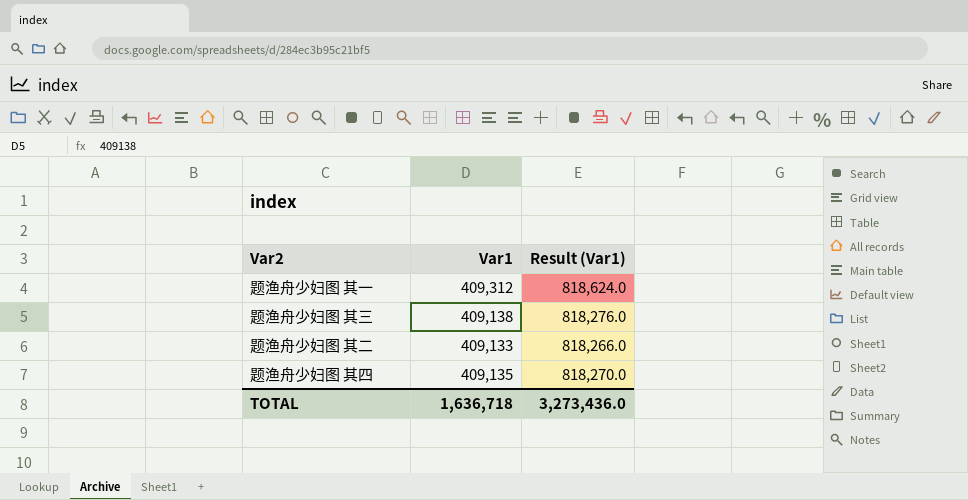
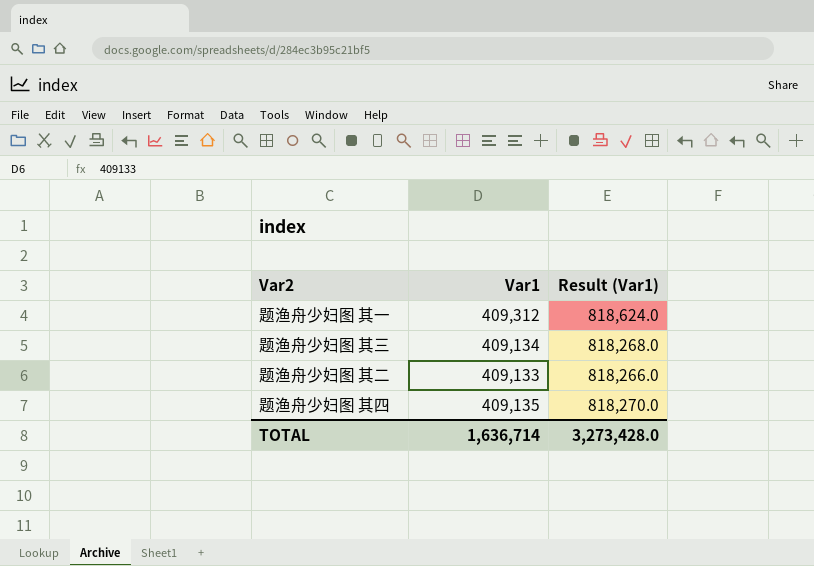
题渔舟少妇图 其三 | Var1: 409,138 -> 409,134
题渔舟少妇图 其三 | Result (Var1): 818,276.0 -> 818,268.0
TOTAL | Var1: 1,636,718 -> 1,636,714
TOTAL | Result (Var1): 3,273,436.0 -> 3,273,428.0

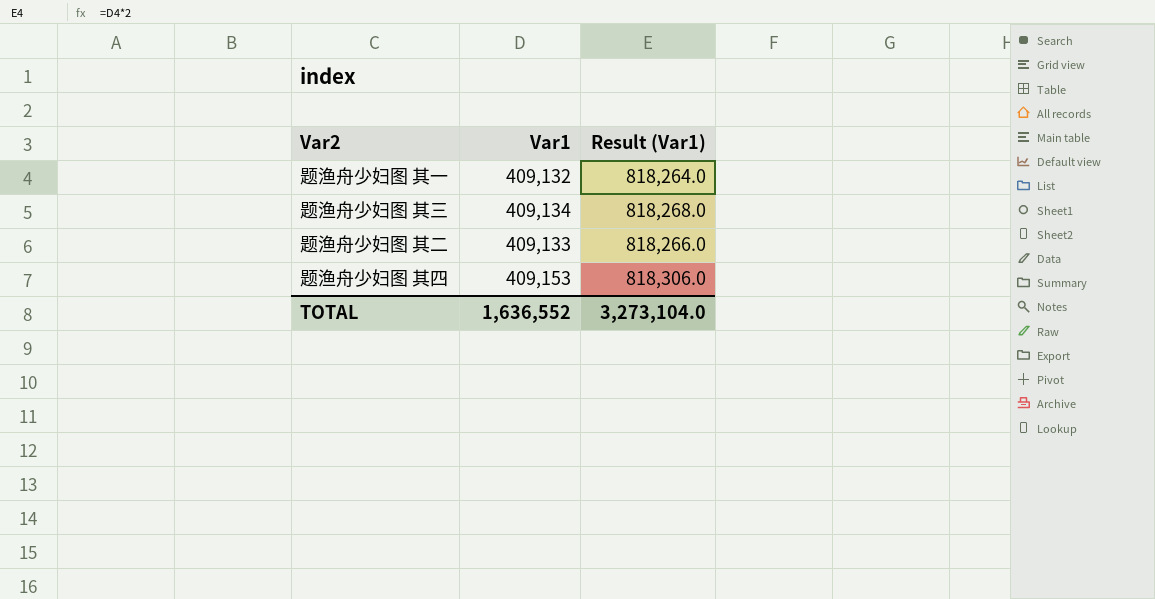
题渔舟少妇图 其一 | Var1: 409,312 -> 409,132
题渔舟少妇图 其一 | Result (Var1): 818,624.0 -> 818,264.0
题渔舟少妇图 其四 | Var1: 409,135 -> 409,153
题渔舟少妇图 其四 | Result (Var1): 818,270.0 -> 818,306.0
TOTAL | Var1: 1,636,714 -> 1,636,552
TOTAL | Result (Var1): 3,273,428.0 -> 3,273,104.0

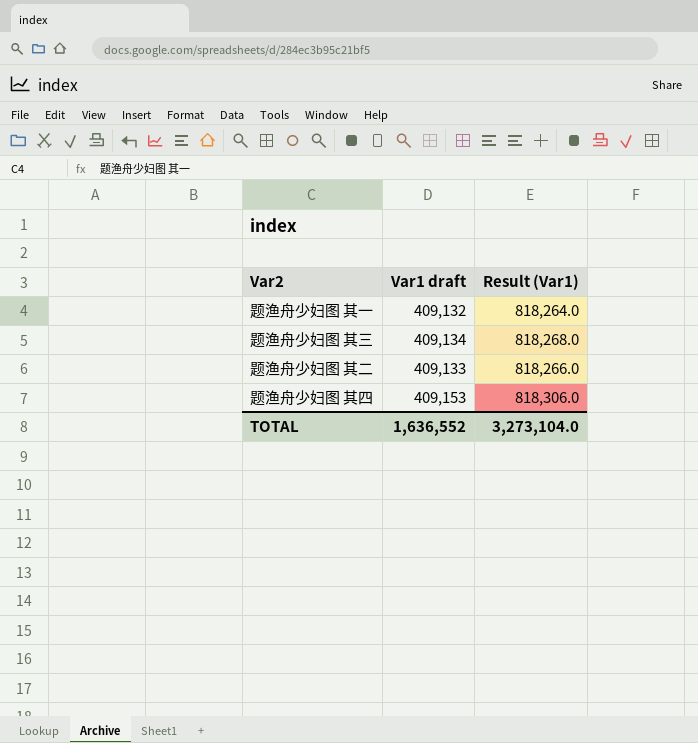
column name: Var1 -> Var1 draft

